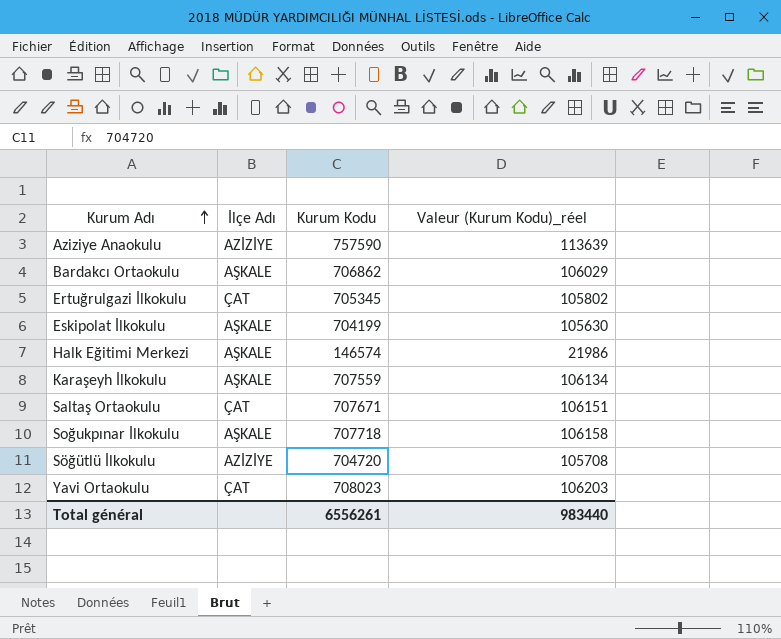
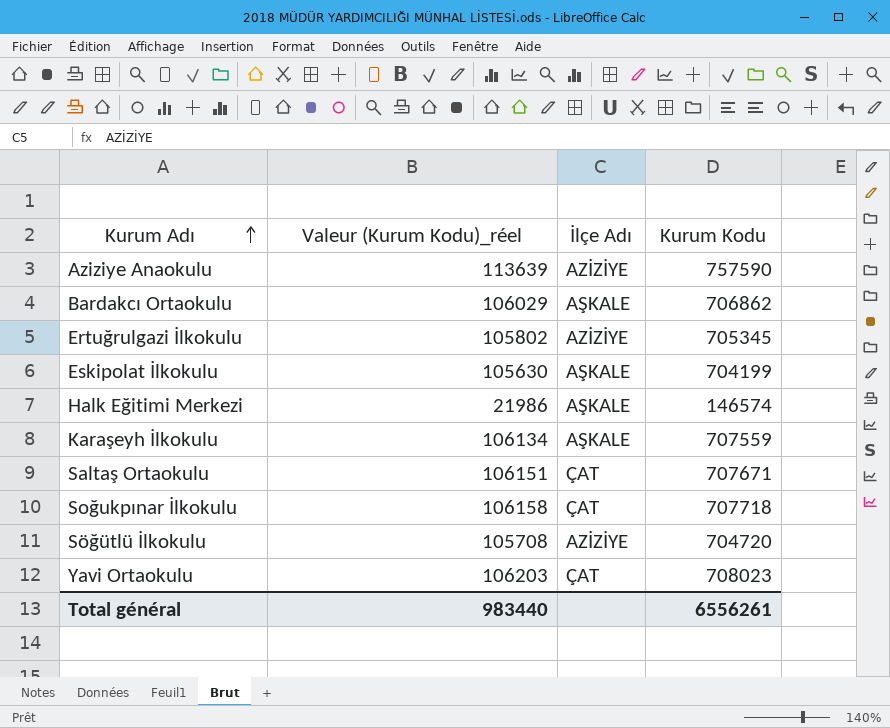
column Valeur (Kurum Kodu)_réel | position: 4 -> 2
Ertuğrulgazi İlkokulu | İlçe Adı: ÇAT -> AZİZİYE
Soğukpınar İlkokulu | İlçe Adı: AŞKALE -> ÇAT

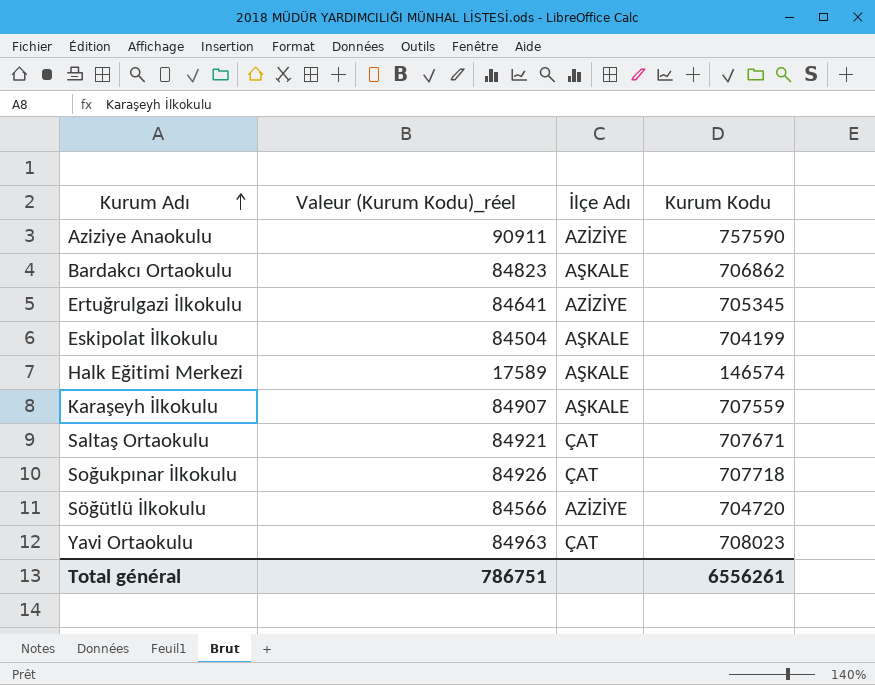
column Valeur (Kurum Kodu)_réel | formula: [Kurum Kodu] * 0,15 -> [Kurum Kodu] * 0,12
Total général | Valeur (Kurum Kodu)_réel: 983440 -> 786751

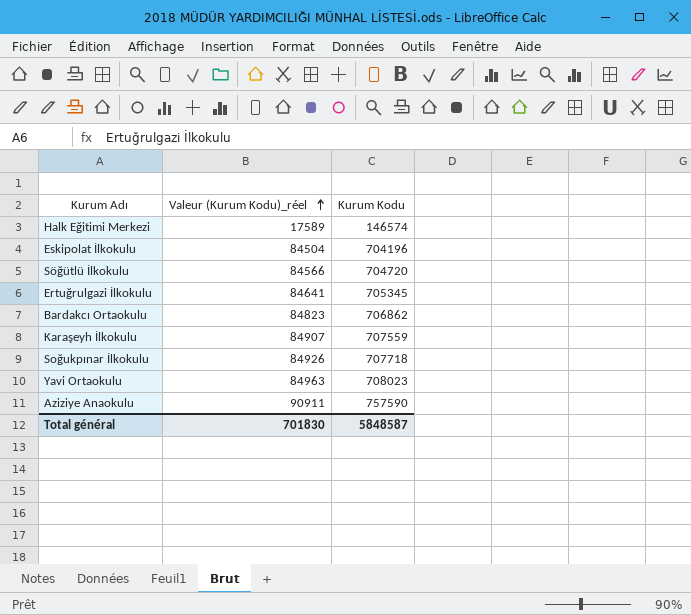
row order: Kurum Adı ascending -> Valeur (Kurum Kodu)_réel ascending
column İlçe Adı | position: 3 -> none
row Saltaş Ortaokulu: 84921 | ÇAT | 707671 -> none
Eskipolat İlkokulu | Kurum Kodu: 704199 -> 704196
Total général | Valeur (Kurum Kodu)_réel: 786751 -> 701830
Total général | Kurum Kodu: 6556261 -> 5848587

